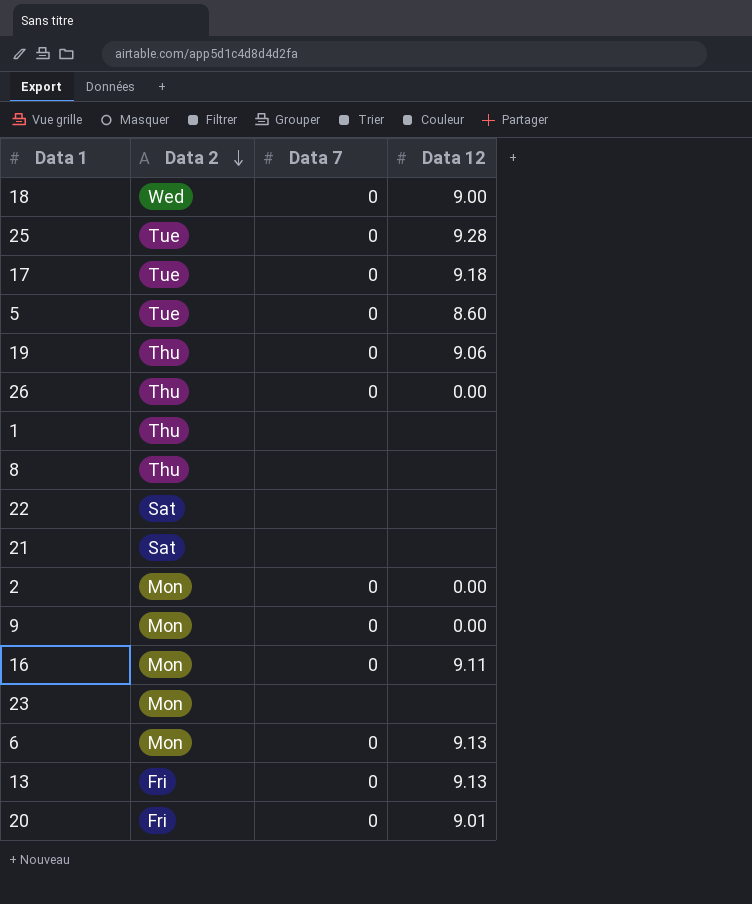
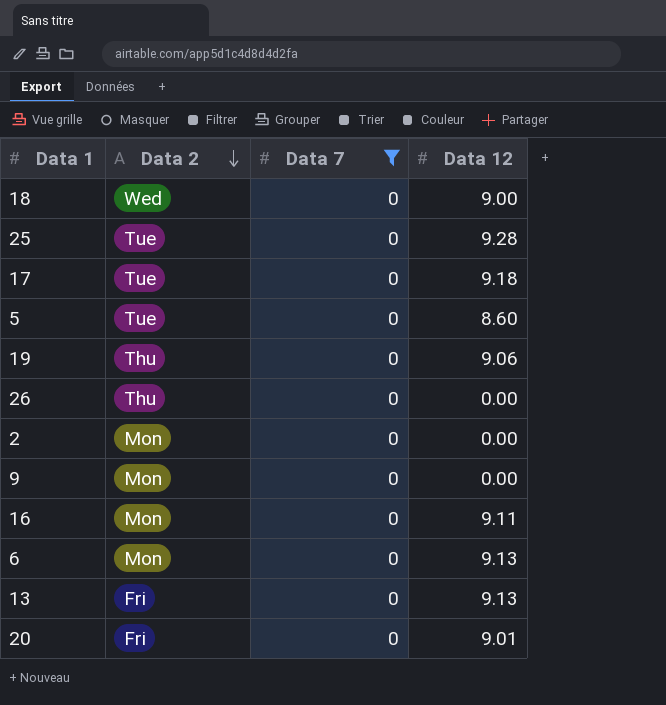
filter: none -> Data 7 = 0

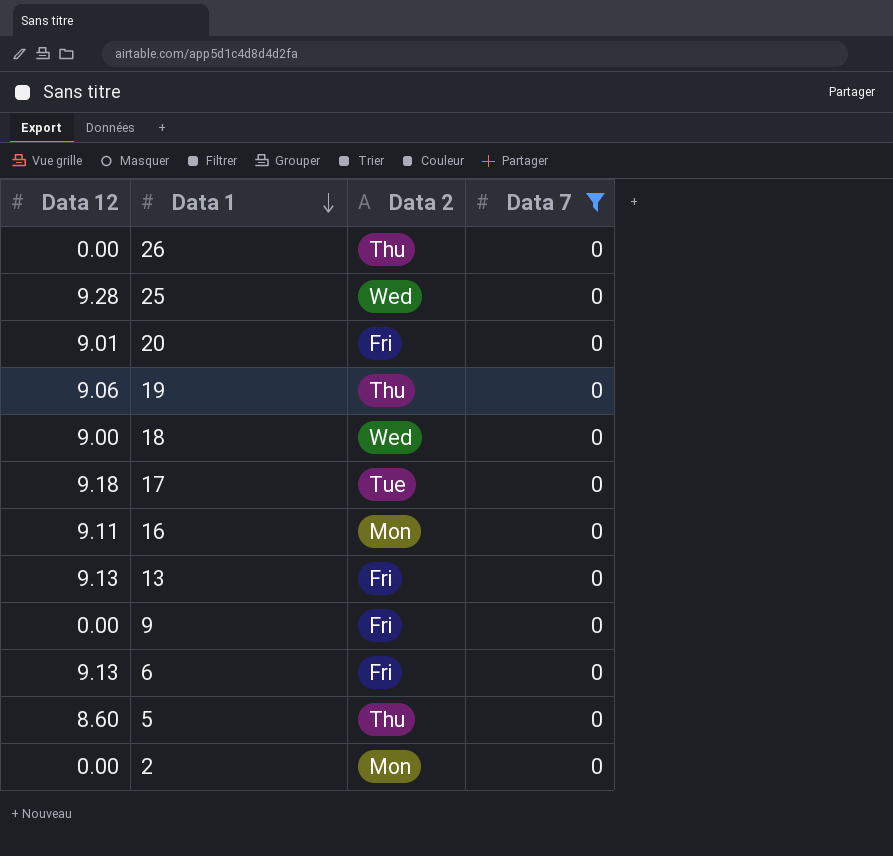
row order: Data 2 descending -> Data 1 descending
column Data 12 | position: 4 -> 1
25 | Data 2: Tue -> Wed
9 | Data 2: Mon -> Fri
6 | Data 2: Mon -> Fri
5 | Data 2: Tue -> Thu

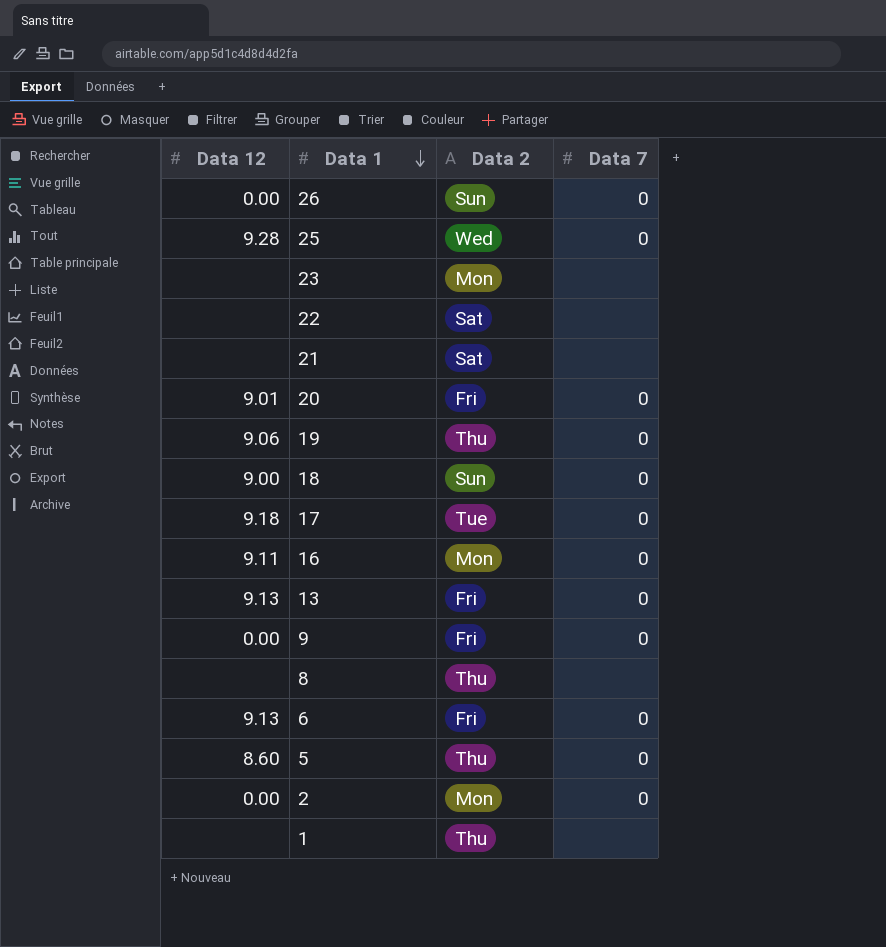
filter: Data 7 = 0 -> none
26 | Data 2: Thu -> Sun
18 | Data 2: Wed -> Sun

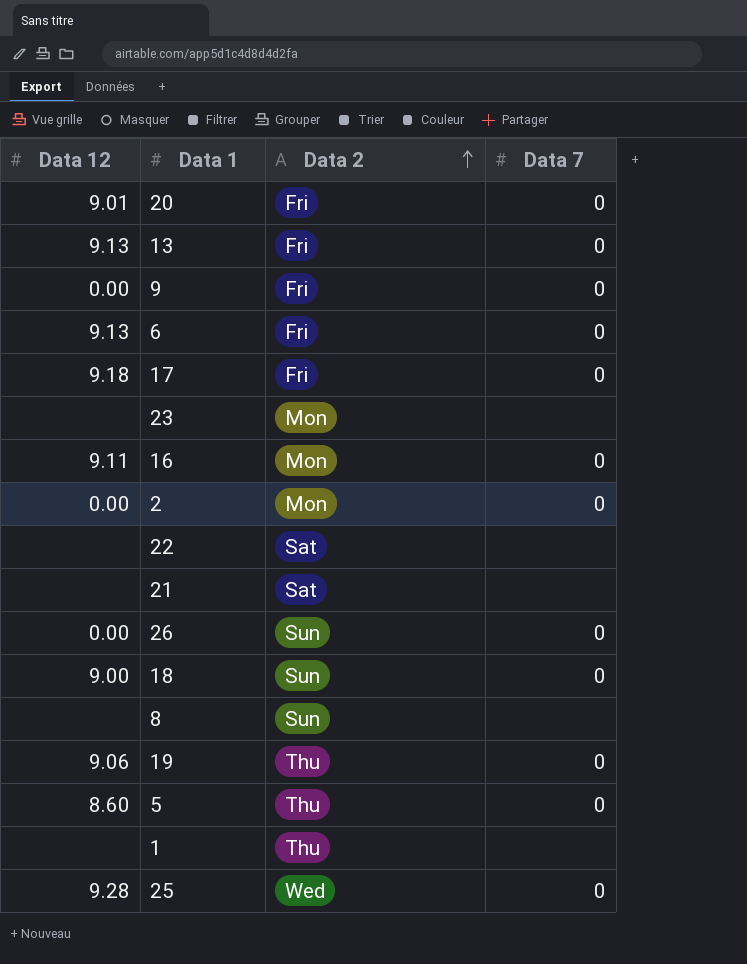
row order: Data 1 descending -> Data 2 ascending
17 | Data 2: Tue -> Fri
8 | Data 2: Thu -> Sun

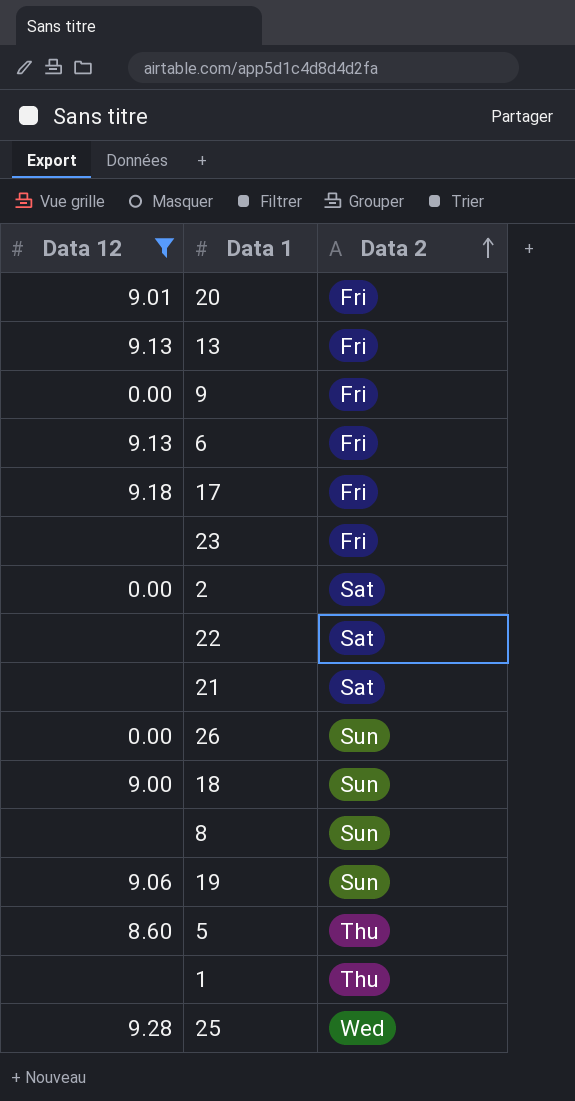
filter: none -> Data 12 != 9.11
column Data 7 | position: 4 -> none
23 | Data 2: Mon -> Fri
2 | Data 2: Mon -> Sat
19 | Data 2: Thu -> Sun

